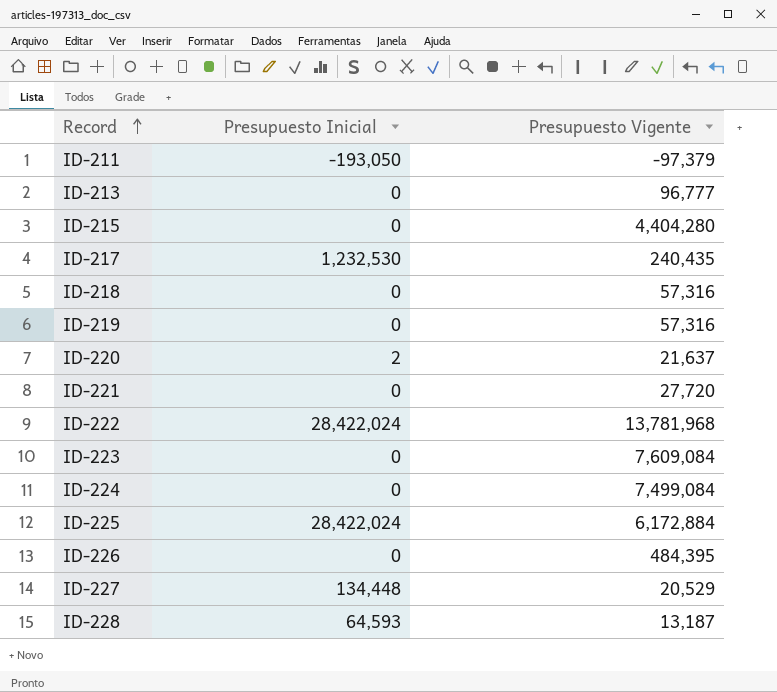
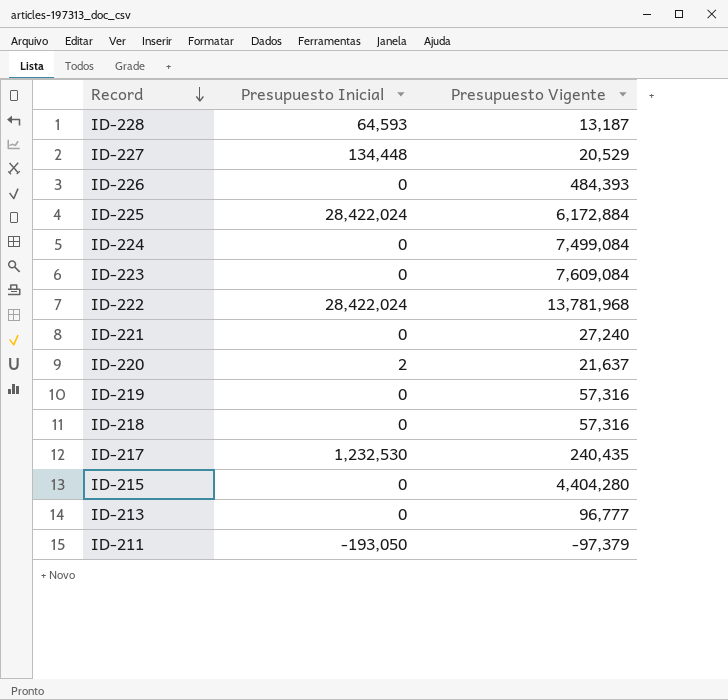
row order: Record ascending -> Record descending
ID-226 | Presupuesto Vigente: 484,395 -> 484,393
ID-221 | Presupuesto Vigente: 27,720 -> 27,240

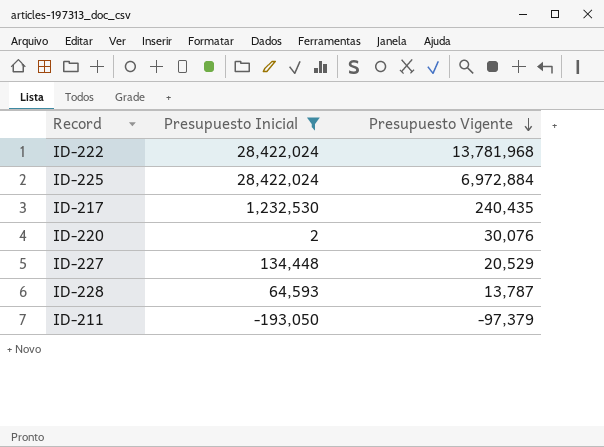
filter: none -> Presupuesto Inicial != 0
row order: Record descending -> Presupuesto Vigente descending
ID-225 | Presupuesto Vigente: 6,172,884 -> 6,972,884
ID-220 | Presupuesto Vigente: 21,637 -> 30,076
ID-228 | Presupuesto Vigente: 13,187 -> 13,787

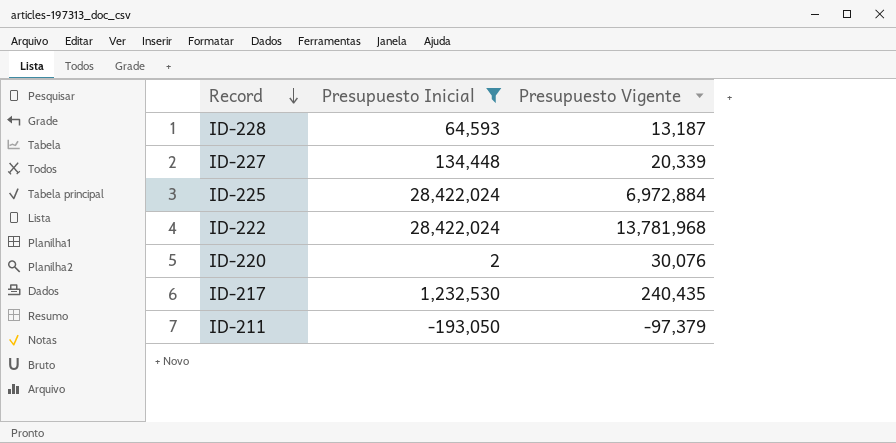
row order: Presupuesto Vigente descending -> Record descending
ID-228 | Presupuesto Vigente: 13,787 -> 13,187
ID-227 | Presupuesto Vigente: 20,529 -> 20,339

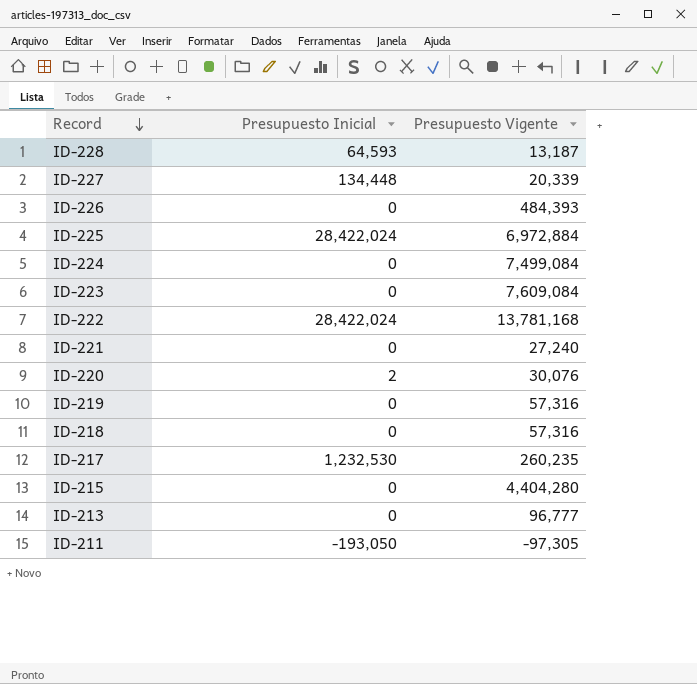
filter: Presupuesto Inicial != 0 -> none
ID-222 | Presupuesto Vigente: 13,781,968 -> 13,781,168
ID-217 | Presupuesto Vigente: 240,435 -> 260,235
ID-211 | Presupuesto Vigente: -97,379 -> -97,305

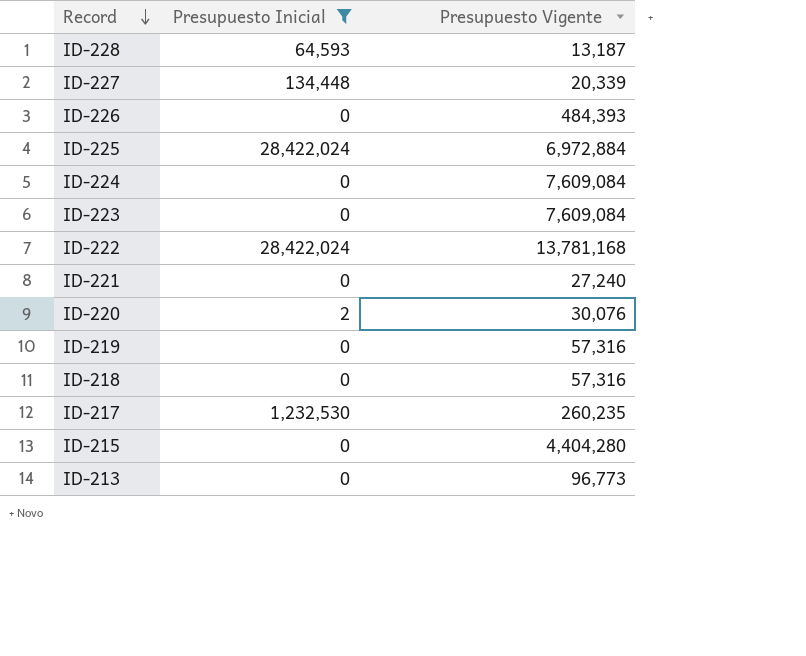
filter: none -> Presupuesto Inicial != -193,050
ID-224 | Presupuesto Vigente: 7,499,084 -> 7,609,084
ID-213 | Presupuesto Vigente: 96,777 -> 96,773

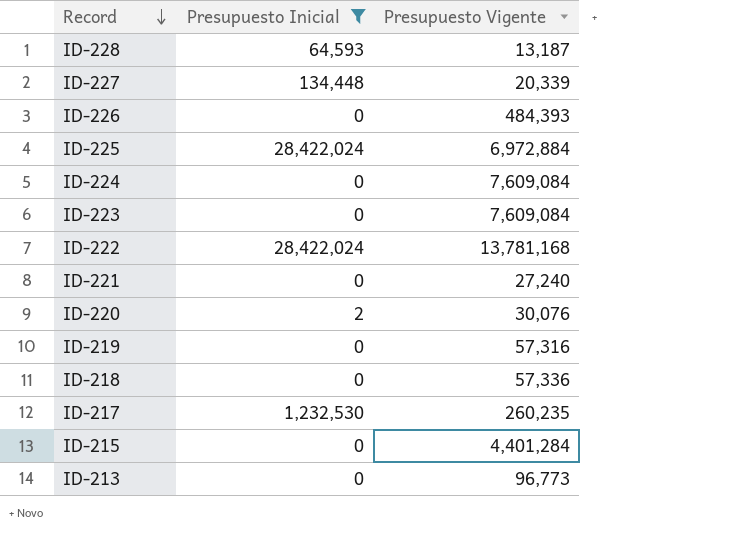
ID-218 | Presupuesto Vigente: 57,316 -> 57,336
ID-215 | Presupuesto Vigente: 4,404,280 -> 4,401,284

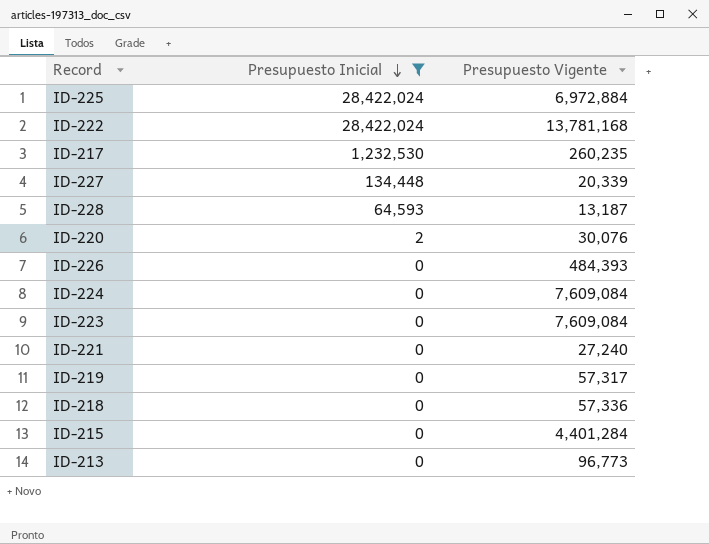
row order: Record descending -> Presupuesto Inicial descending
ID-219 | Presupuesto Vigente: 57,316 -> 57,317

